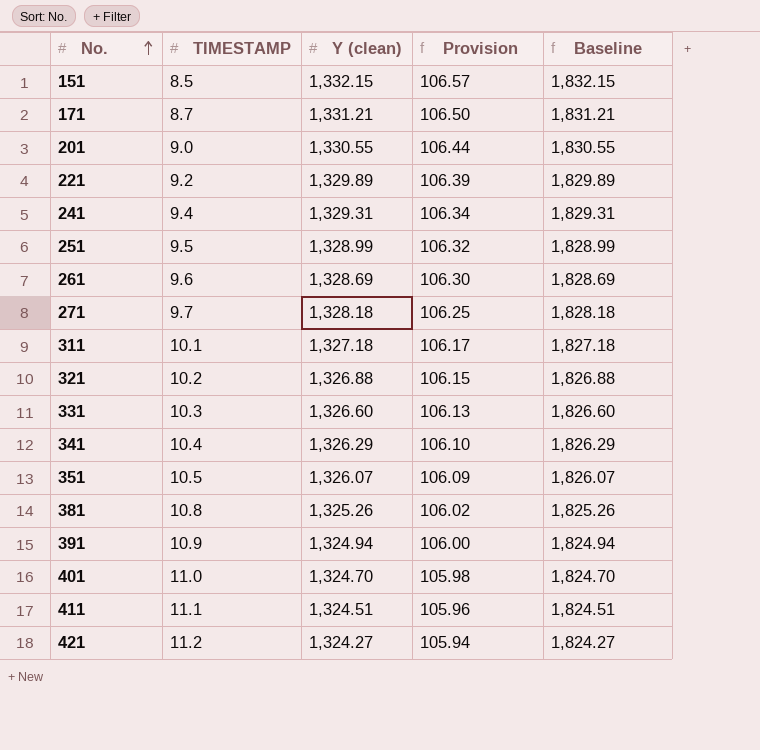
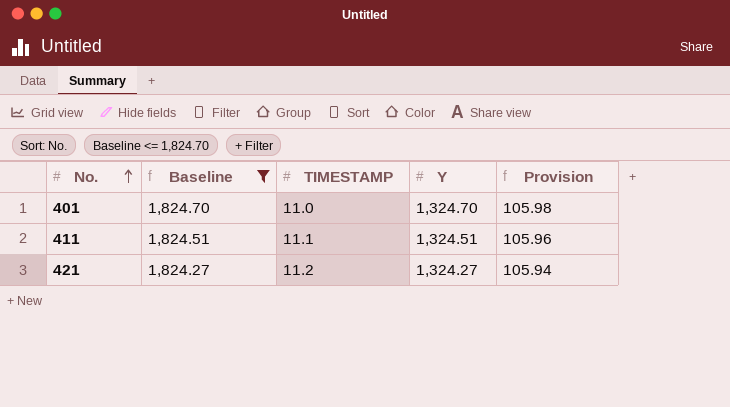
filter: none -> Baseline <= 1,824.70
column Baseline | position: 5 -> 2
column name: Y (clean) -> Y

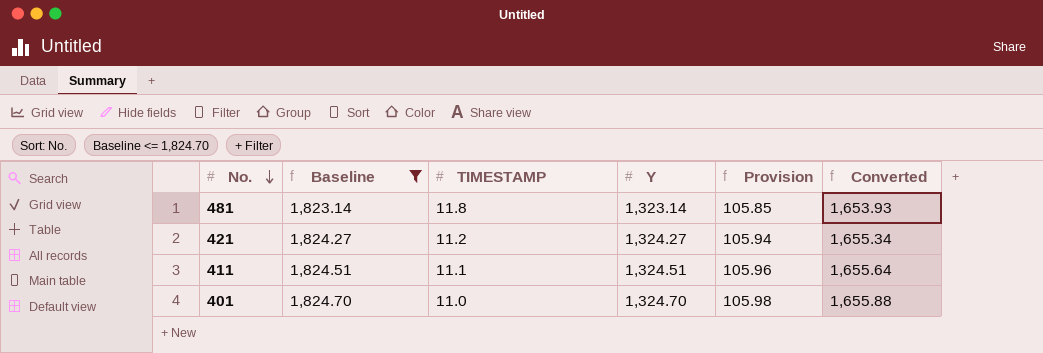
row order: No. ascending -> No. descending
column Converted | formula: none -> [Y] * 1.25
row 481: none -> 1,823.14 | 11.8 | 1,323.14 | 105.85 | 1,653.93

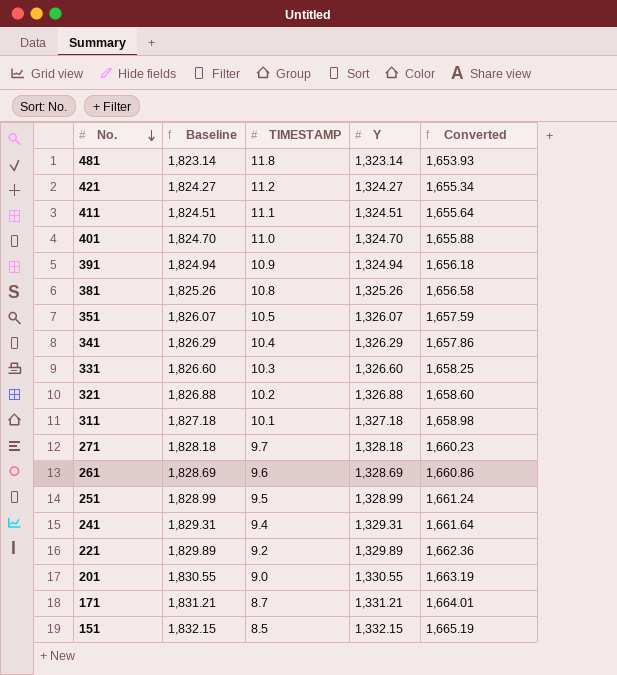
filter: Baseline <= 1,824.70 -> none
column Provision | formula: [Y] * 0.08 -> none

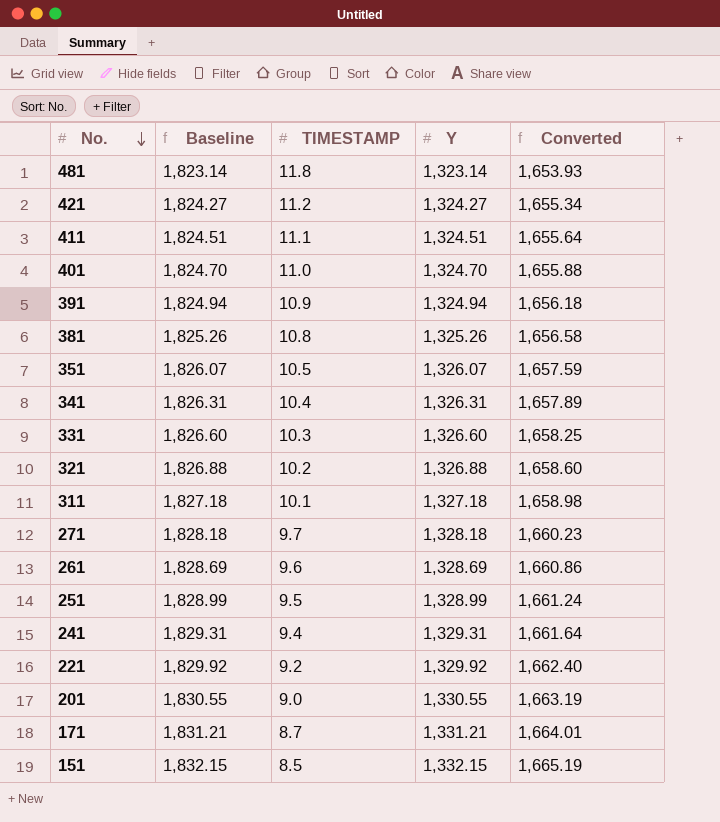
341 | Baseline: 1,826.29 -> 1,826.31
341 | Y: 1,326.29 -> 1,326.31
341 | Converted: 1,657.86 -> 1,657.89
221 | Baseline: 1,829.89 -> 1,829.92
221 | Y: 1,329.89 -> 1,329.92
221 | Converted: 1,662.36 -> 1,662.40

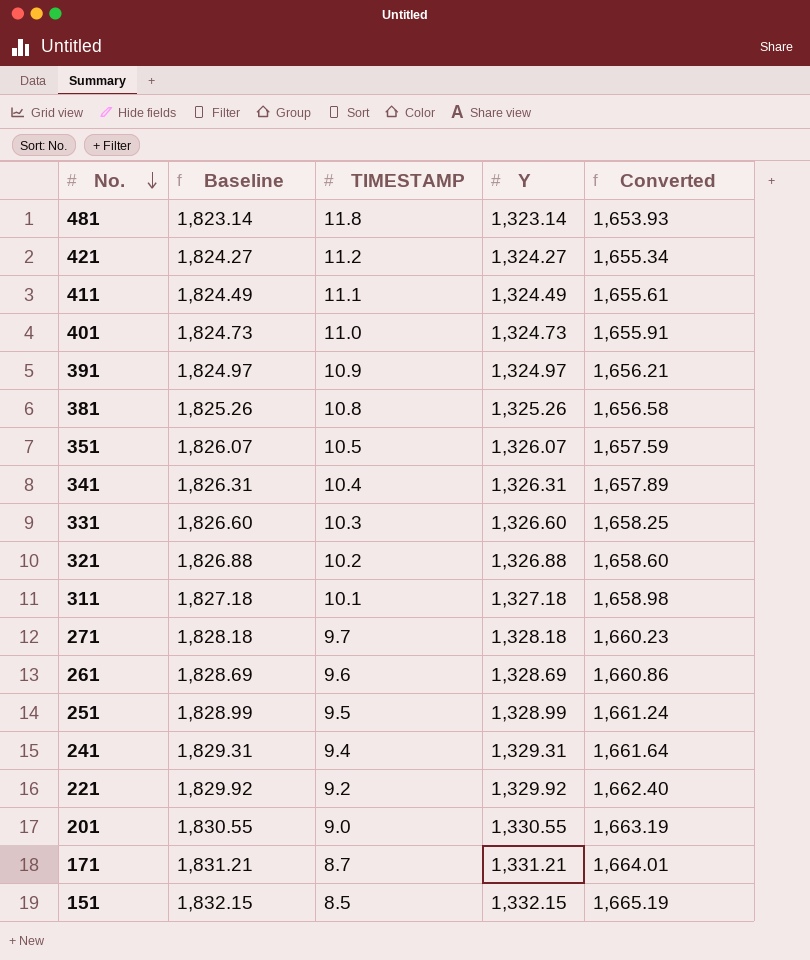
411 | Baseline: 1,824.51 -> 1,824.49
411 | Y: 1,324.51 -> 1,324.49
411 | Converted: 1,655.64 -> 1,655.61
401 | Baseline: 1,824.70 -> 1,824.73
401 | Y: 1,324.70 -> 1,324.73
401 | Converted: 1,655.88 -> 1,655.91
391 | Baseline: 1,824.94 -> 1,824.97
391 | Y: 1,324.94 -> 1,324.97
391 | Converted: 1,656.18 -> 1,656.21

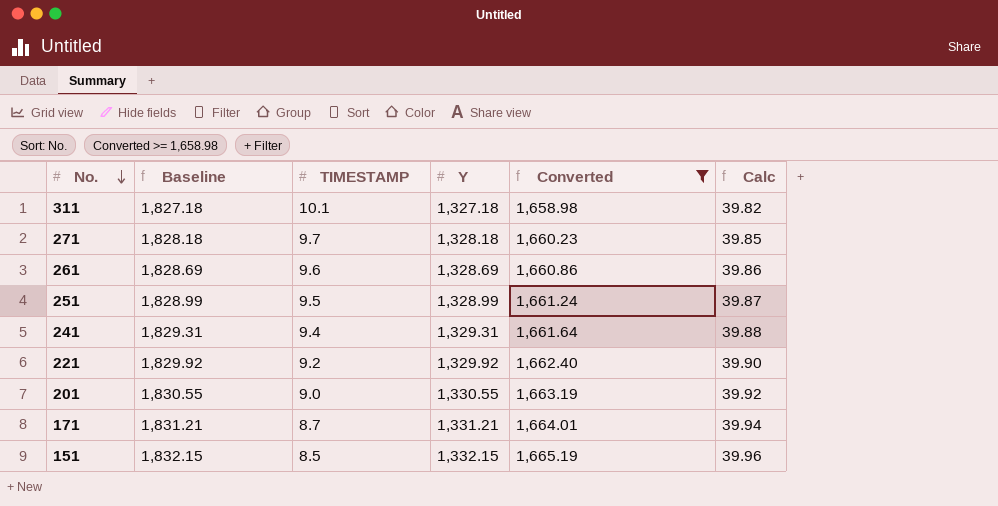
filter: none -> Converted >= 1,658.98
column Calc | formula: none -> [Y] * 0.03

